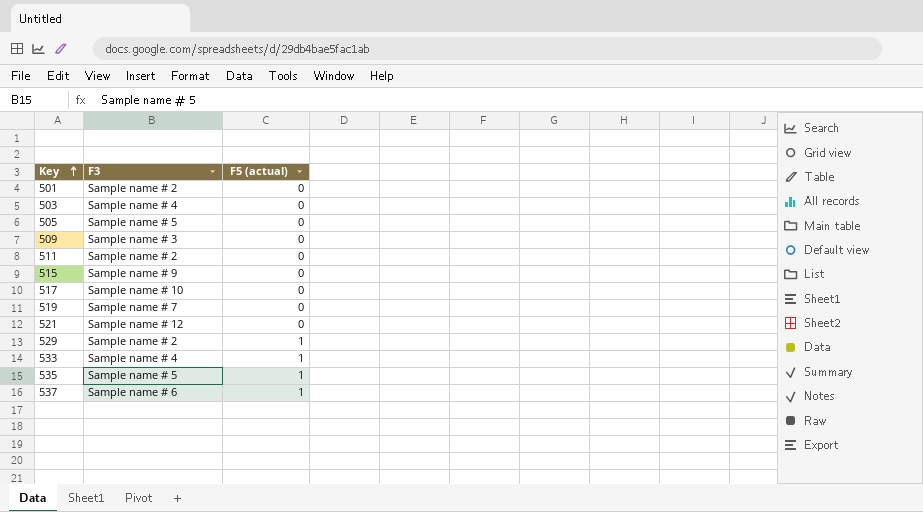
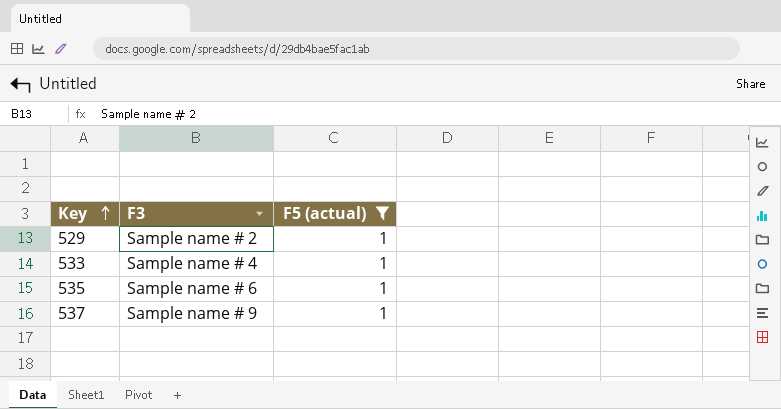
filter: none -> F5 (actual) = 1
535 | F3: Sample name # 5 -> Sample name # 6
537 | F3: Sample name # 6 -> Sample name # 9

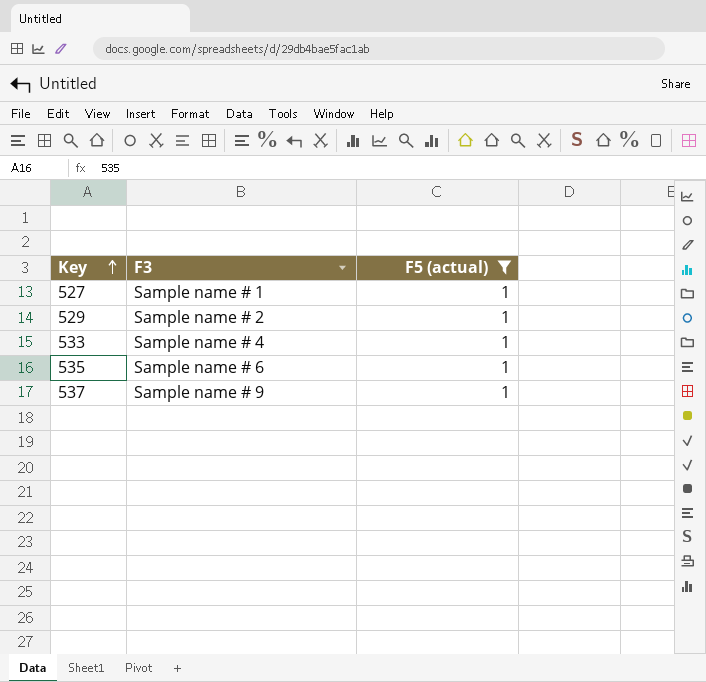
row 527: none -> Sample name # 1 | 1

